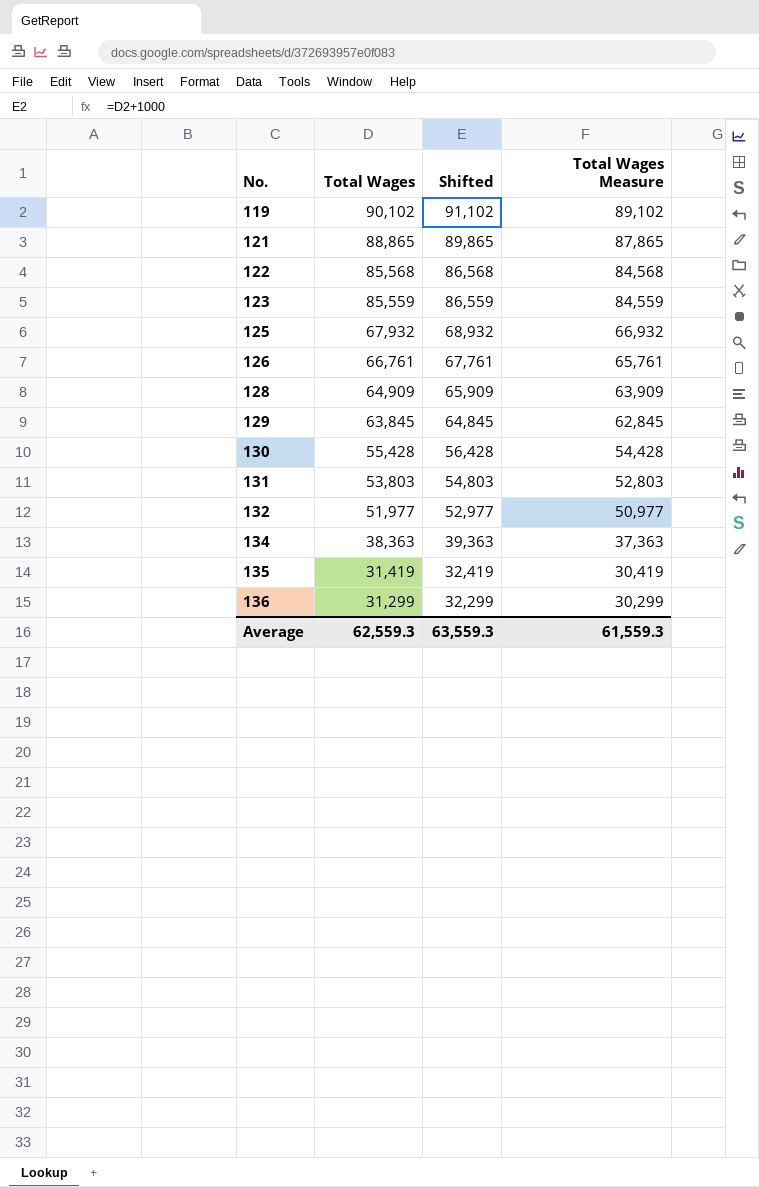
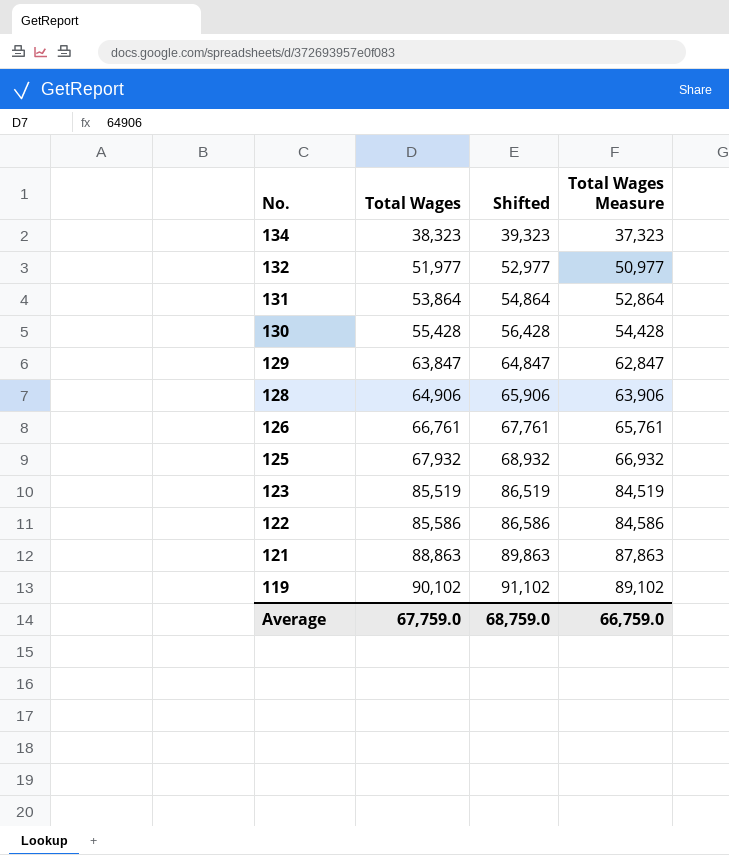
row order: No. ascending -> No. descending
row 135: 31,419 | 32,419 | 30,419 -> none
row 136: 31,299 | 32,299 | 30,299 -> none
134 | Total Wages: 38,363 -> 38,323
134 | Shifted: 39,363 -> 39,323
134 | Total Wages Measure: 37,363 -> 37,323
131 | Total Wages: 53,803 -> 53,864
131 | Shifted: 54,803 -> 54,864
131 | Total Wages Measure: 52,803 -> 52,864
129 | Total Wages: 63,845 -> 63,847
129 | Shifted: 64,845 -> 64,847
129 | Total Wages Measure: 62,845 -> 62,847
128 | Total Wages: 64,909 -> 64,906
128 | Shifted: 65,909 -> 65,906
128 | Total Wages Measure: 63,909 -> 63,906
123 | Total Wages: 85,559 -> 85,519
123 | Shifted: 86,559 -> 86,519
123 | Total Wages Measure: 84,559 -> 84,519
122 | Total Wages: 85,568 -> 85,586
122 | Shifted: 86,568 -> 86,586
122 | Total Wages Measure: 84,568 -> 84,586
121 | Total Wages: 88,865 -> 88,863
121 | Shifted: 89,865 -> 89,863
121 | Total Wages Measure: 87,865 -> 87,863
Average | Total Wages: 62,559.3 -> 67,759.0
Average | Shifted: 63,559.3 -> 68,759.0
Average | Total Wages Measure: 61,559.3 -> 66,759.0

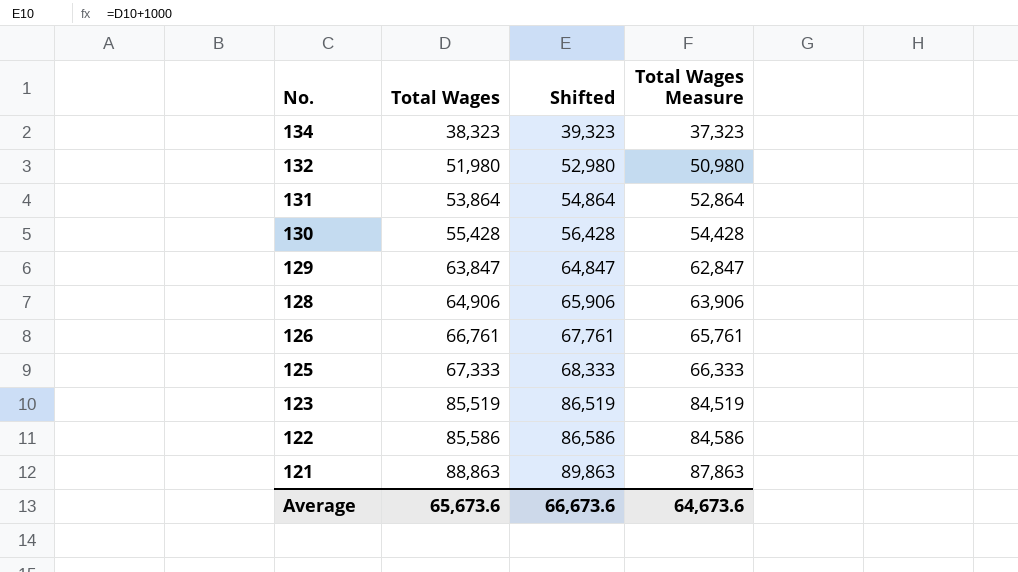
row 119: 90,102 | 91,102 | 89,102 -> none
132 | Total Wages: 51,977 -> 51,980
132 | Shifted: 52,977 -> 52,980
132 | Total Wages Measure: 50,977 -> 50,980
125 | Total Wages: 67,932 -> 67,333
125 | Shifted: 68,932 -> 68,333
125 | Total Wages Measure: 66,932 -> 66,333
Average | Total Wages: 67,759.0 -> 65,673.6
Average | Shifted: 68,759.0 -> 66,673.6
Average | Total Wages Measure: 66,759.0 -> 64,673.6

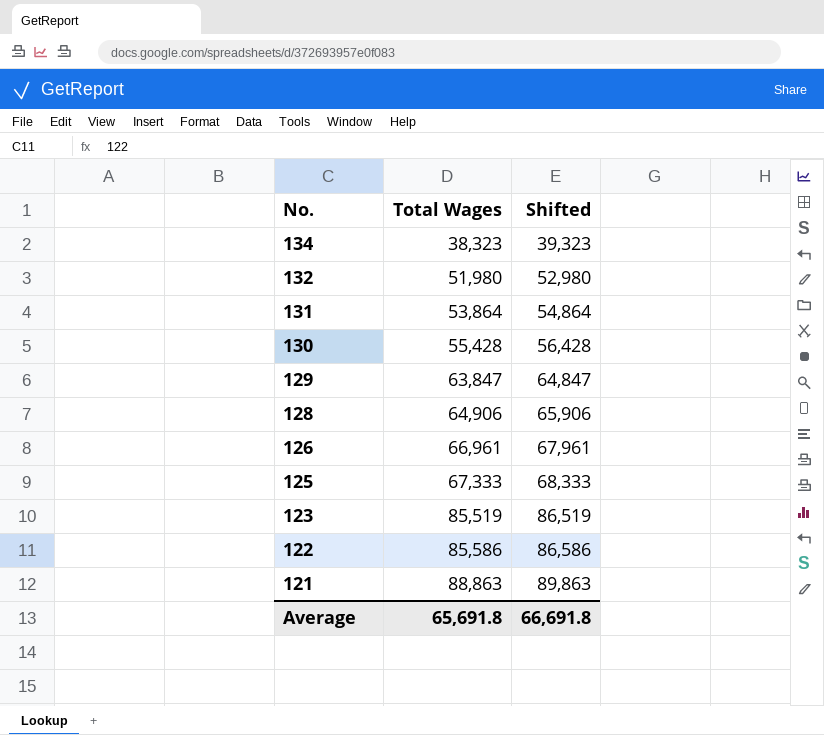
column Total Wages Measure | formula: [Total Wages] - 1000 -> none
126 | Total Wages: 66,761 -> 66,961
126 | Shifted: 67,761 -> 67,961
Average | Total Wages: 65,673.6 -> 65,691.8
Average | Shifted: 66,673.6 -> 66,691.8

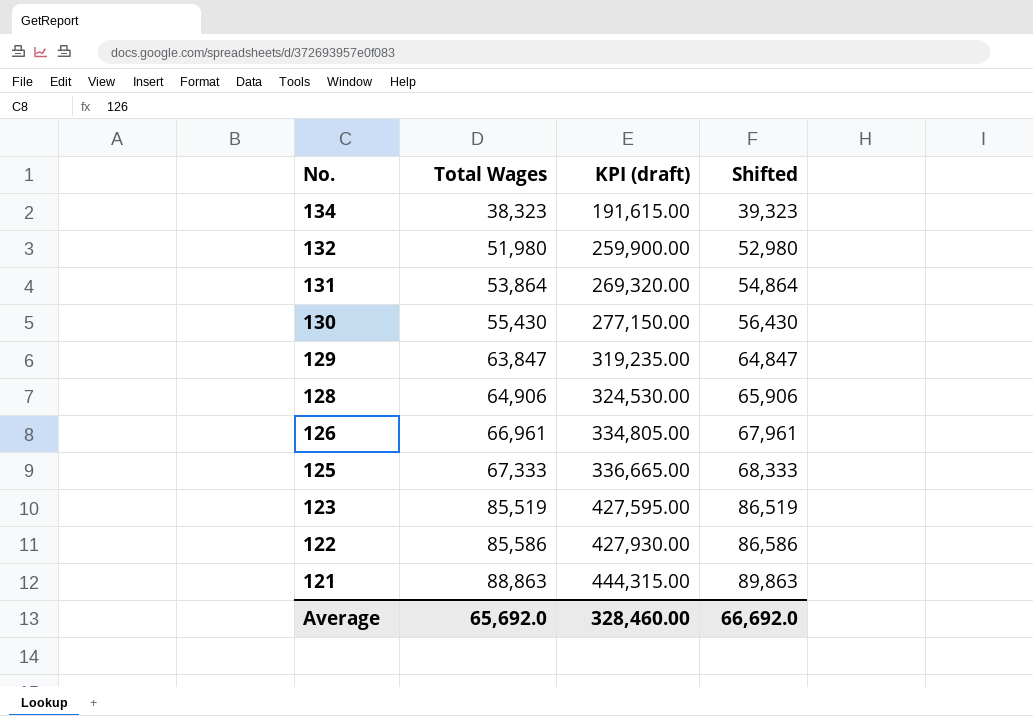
column KPI (draft) | formula: none -> [Total Wages] * 5
130 | Total Wages: 55,428 -> 55,430
130 | Shifted: 56,428 -> 56,430
Average | Total Wages: 65,691.8 -> 65,692.0
Average | Shifted: 66,691.8 -> 66,692.0

